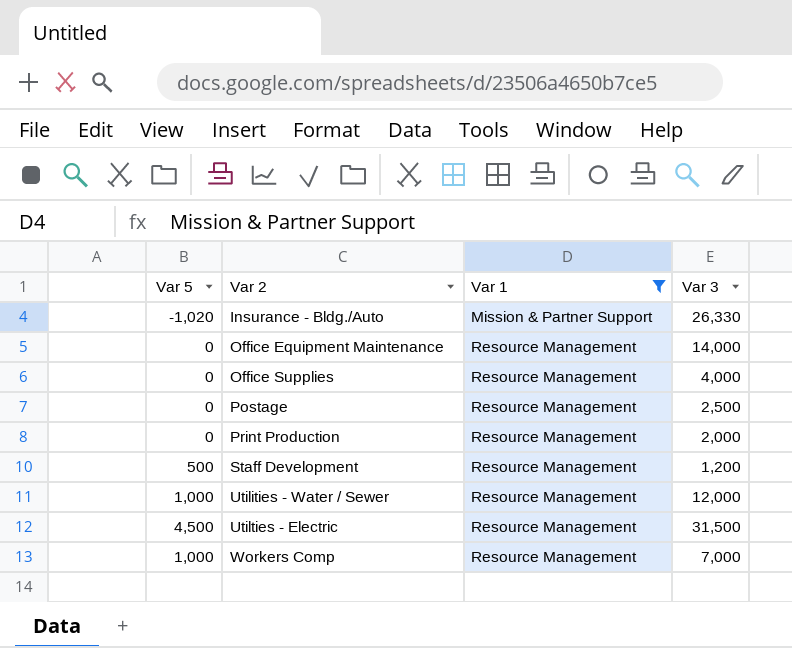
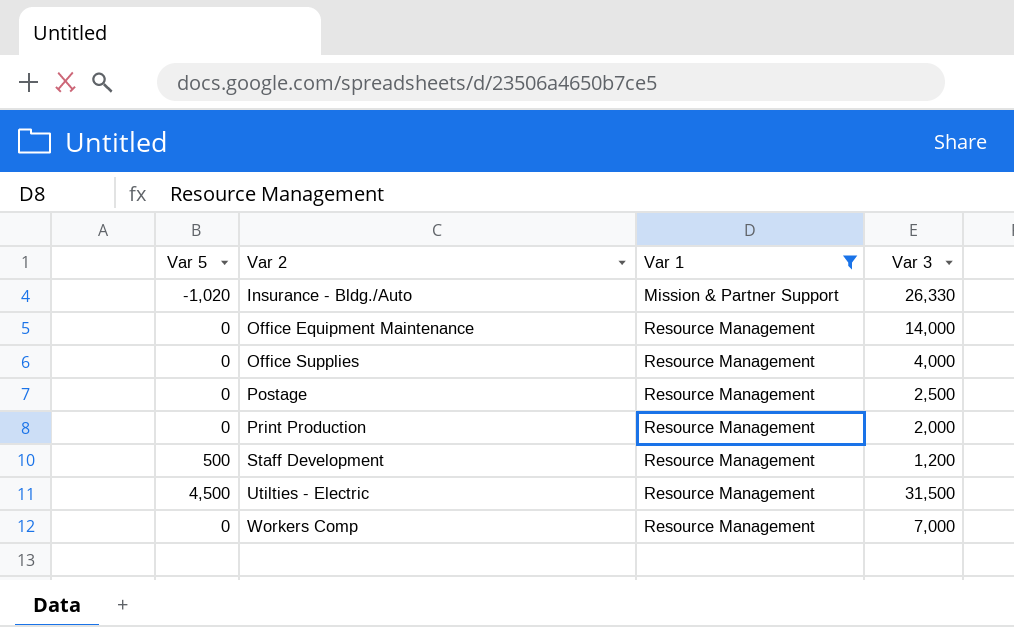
row Utilities - Water / Sewer: 1,000 | Resource Management | 12,000 -> none
Workers Comp | Var 5: 1,000 -> 0

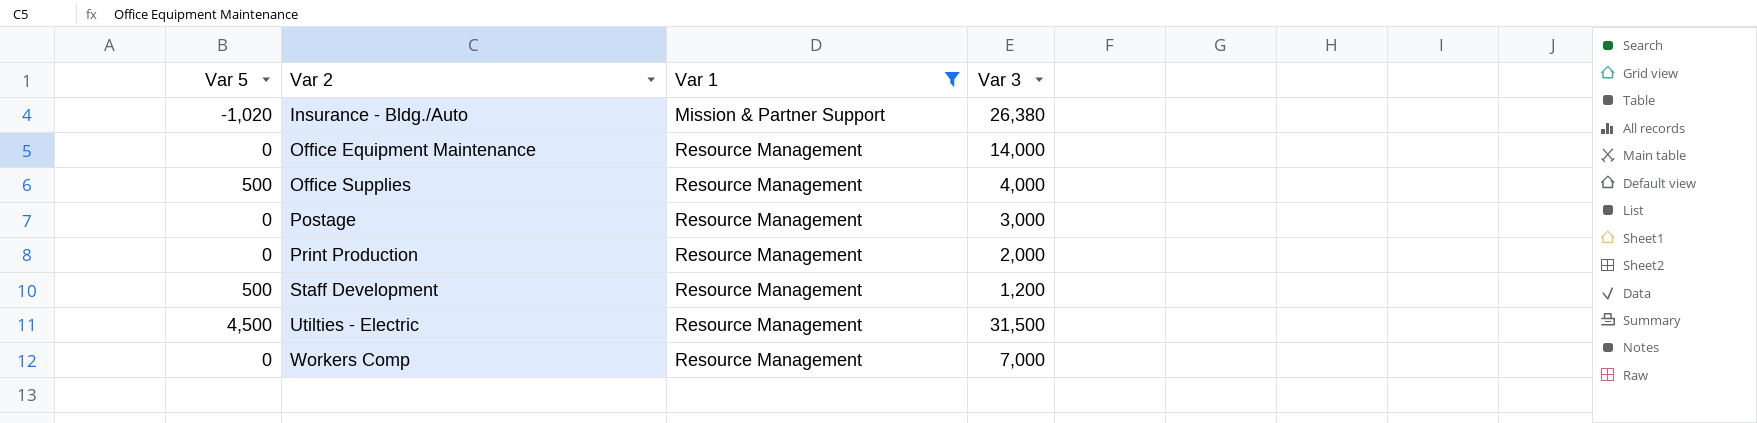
Insurance - Bldg./Auto | Var 3: 26,330 -> 26,380
Office Supplies | Var 5: 0 -> 500
Postage | Var 3: 2,500 -> 3,000

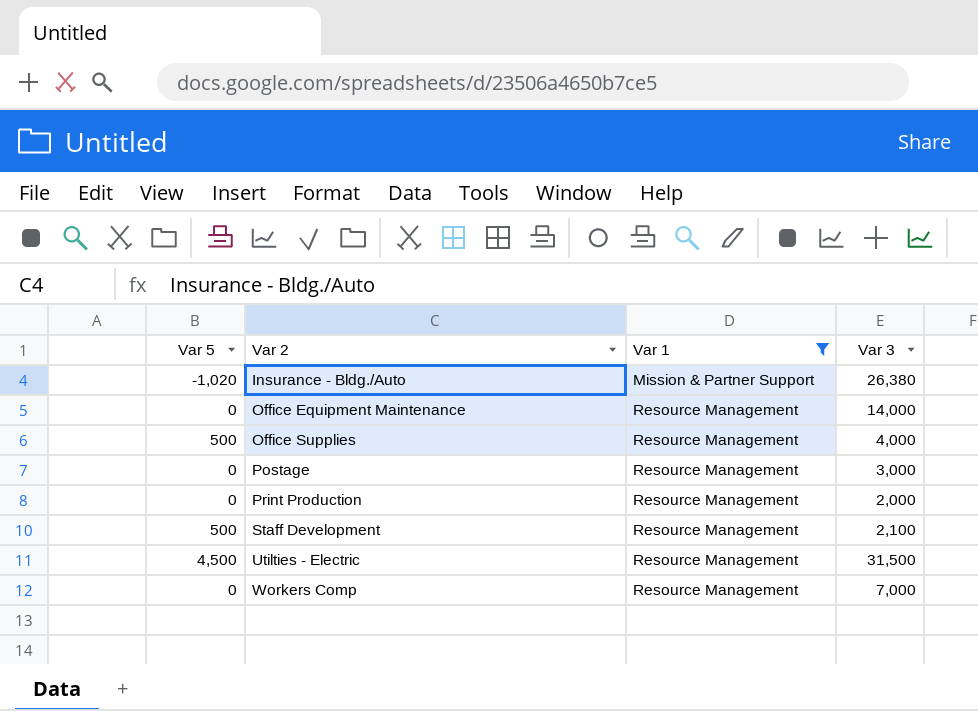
Staff Development | Var 3: 1,200 -> 2,100

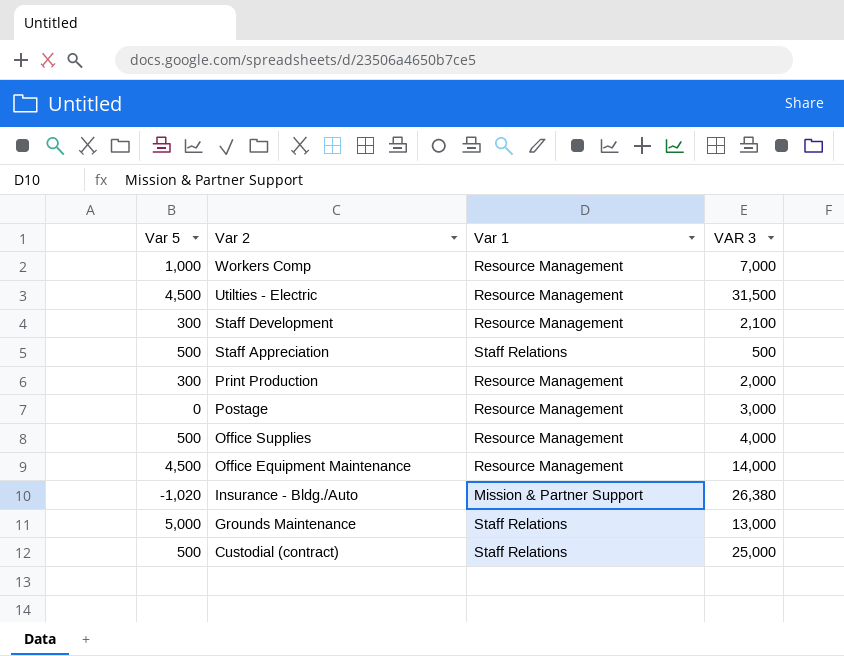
filter: Var 1 != Staff Relations -> none
row order: Var 2 ascending -> Var 2 descending
column name: Var 3 -> VAR 3
Workers Comp | Var 5: 0 -> 1,000
Staff Development | Var 5: 500 -> 300
Print Production | Var 5: 0 -> 300
Office Equipment Maintenance | Var 5: 0 -> 4,500

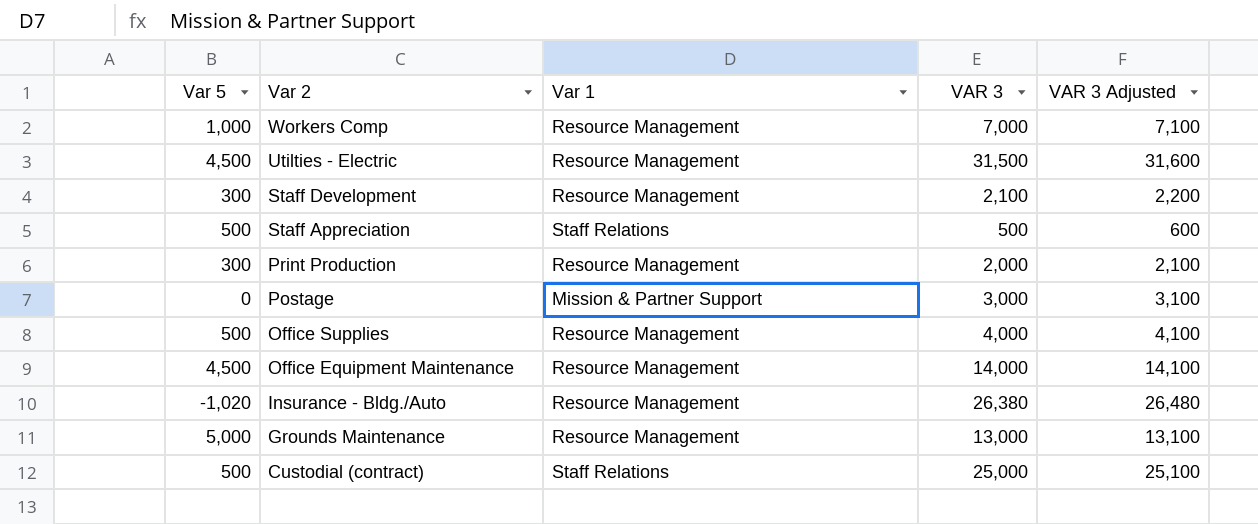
column VAR 3 Adjusted | formula: none -> [VAR 3] + 100
Postage | Var 1: Resource Management -> Mission & Partner Support
Insurance - Bldg./Auto | Var 1: Mission & Partner Support -> Resource Management
Grounds Maintenance | Var 1: Staff Relations -> Resource Management

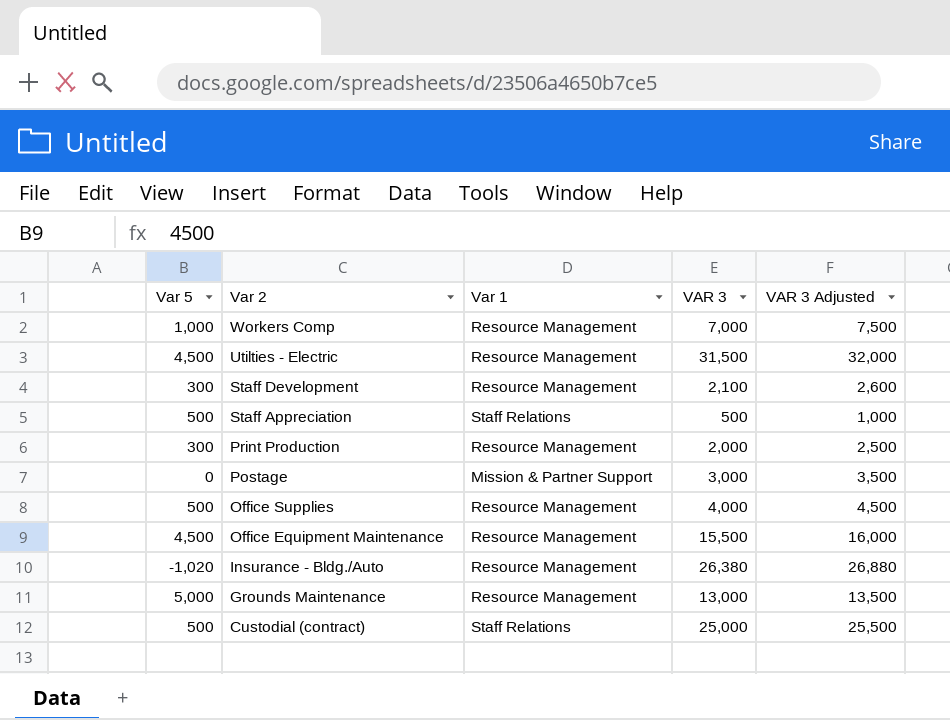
column VAR 3 Adjusted | formula: [VAR 3] + 100 -> [VAR 3] + 500
Office Equipment Maintenance | VAR 3: 14,000 -> 15,500

